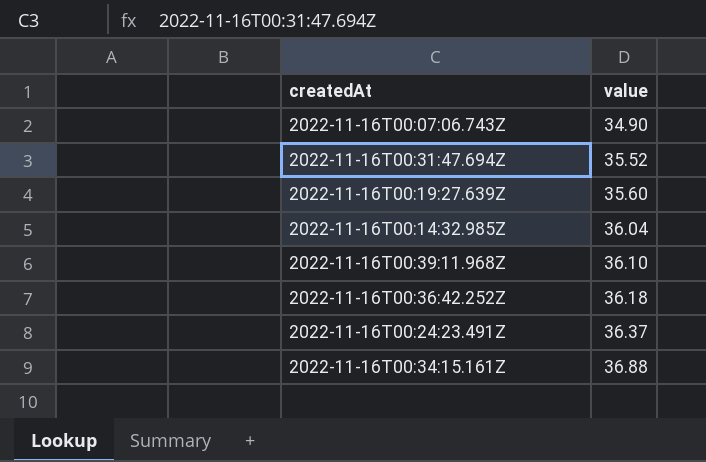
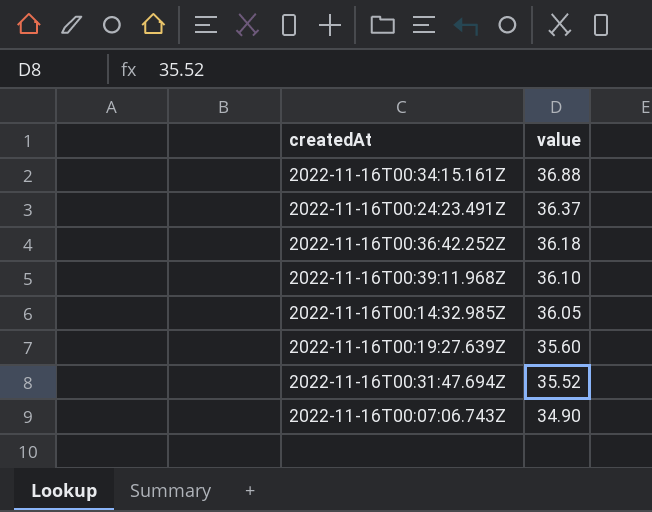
row order: value ascending -> value descending
2022-11-16T00:14:32.985Z | value: 36.04 -> 36.05

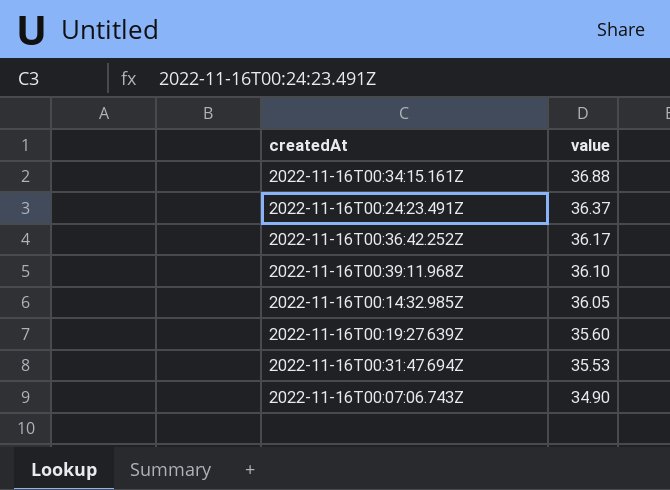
2022-11-16T00:36:42.252Z | value: 36.18 -> 36.17
2022-11-16T00:31:47.694Z | value: 35.52 -> 35.53

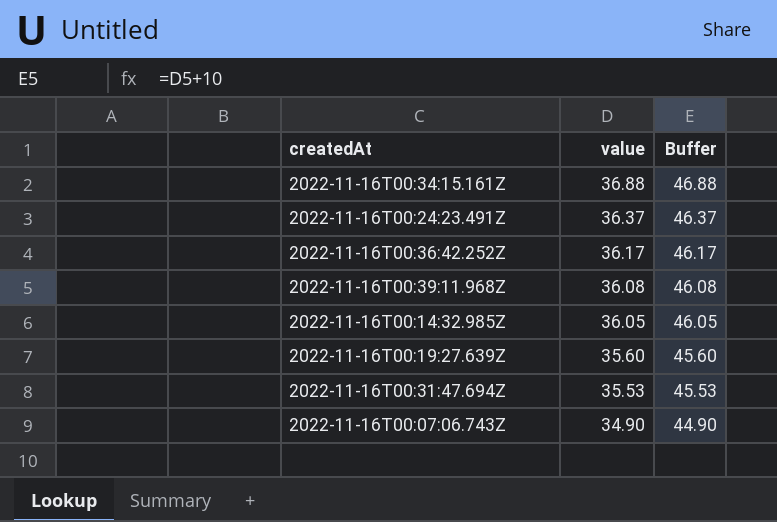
column Buffer | formula: none -> [value] + 10
2022-11-16T00:39:11.968Z | value: 36.10 -> 36.08

